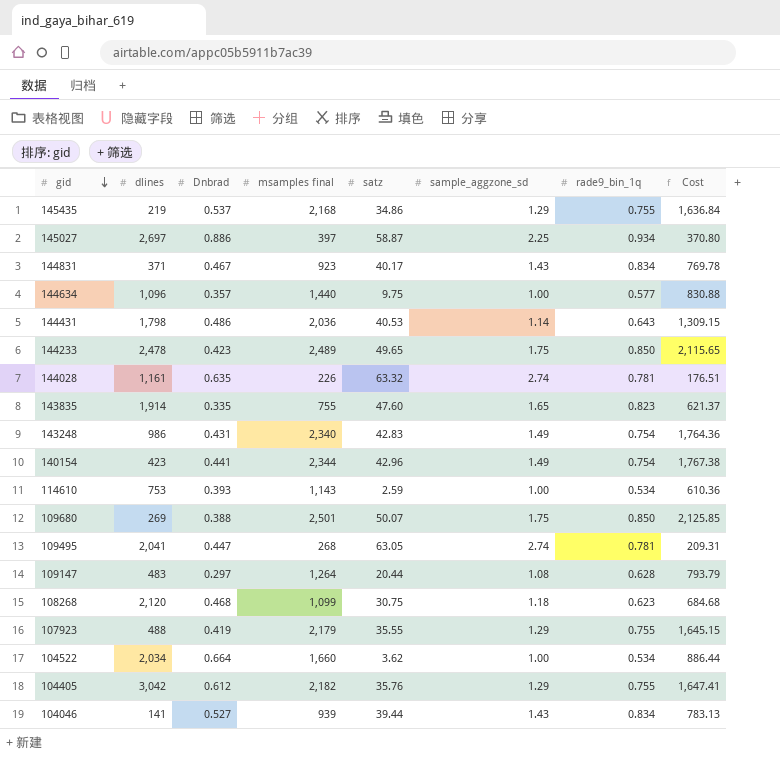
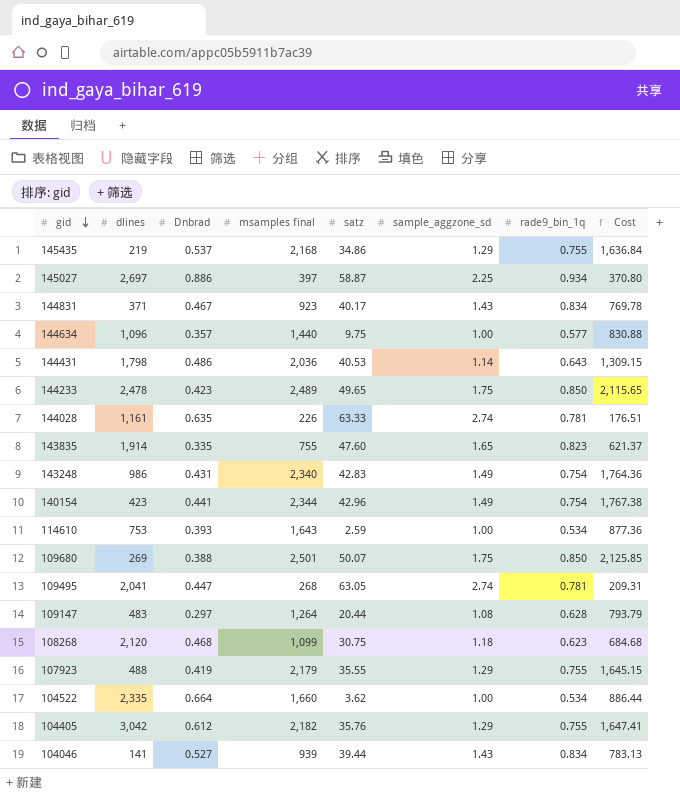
144028 | satz: 63.32 -> 63.33
114610 | msamples final: 1,143 -> 1,643
114610 | Cost: 610.36 -> 877.36
104522 | dlines: 2,034 -> 2,335

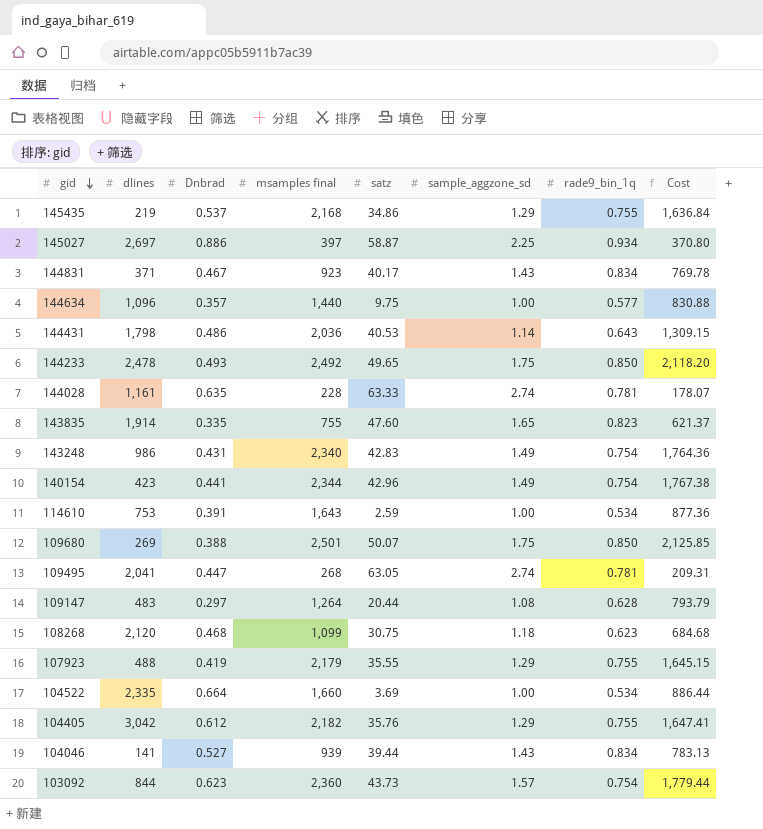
144233 | Dnbrad: 0.423 -> 0.493
144233 | msamples final: 2,489 -> 2,492
144233 | Cost: 2,115.65 -> 2,118.20
144028 | msamples final: 226 -> 228
144028 | Cost: 176.51 -> 178.07
114610 | Dnbrad: 0.393 -> 0.391
104522 | satz: 3.62 -> 3.69
row 103092: none -> 844 | 0.623 | 2,360 | 43.73 | 1.57 | 0.754 | 1,779.44

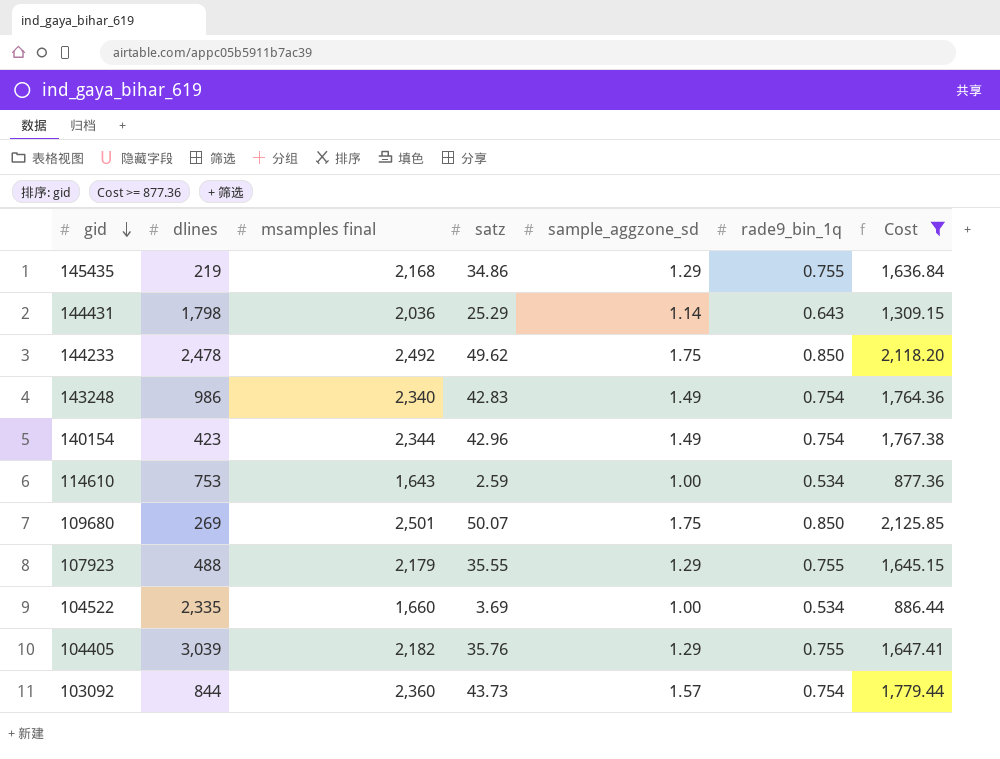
filter: none -> Cost >= 877.36
column Dnbrad | position: 3 -> none
144431 | satz: 40.53 -> 25.29
144233 | satz: 49.65 -> 49.62
104405 | dlines: 3,042 -> 3,039

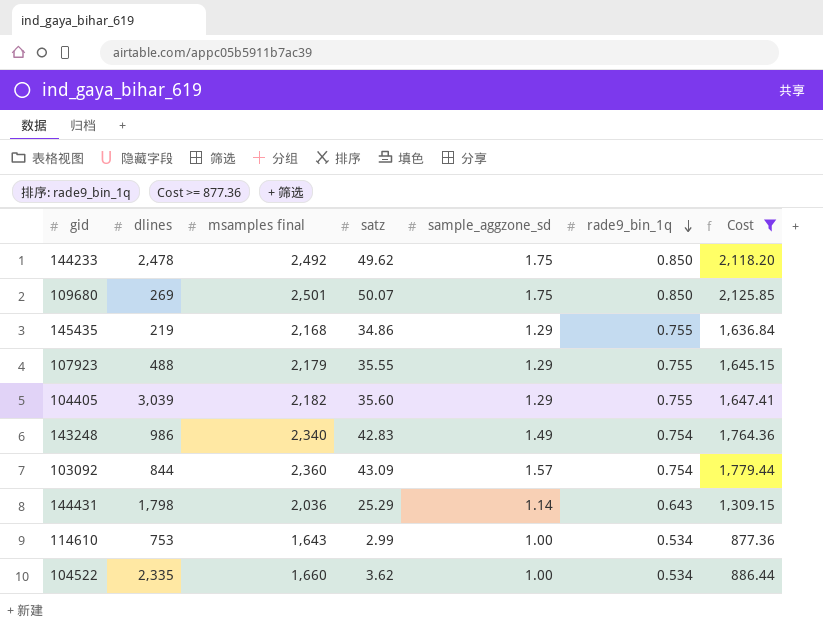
row order: gid descending -> rade9_bin_1q descending
row 140154: 423 | 2,344 | 42.96 | 1.49 | 0.754 | 1,767.38 -> none
104405 | satz: 35.76 -> 35.60
103092 | satz: 43.73 -> 43.09
114610 | satz: 2.59 -> 2.99
104522 | satz: 3.69 -> 3.62

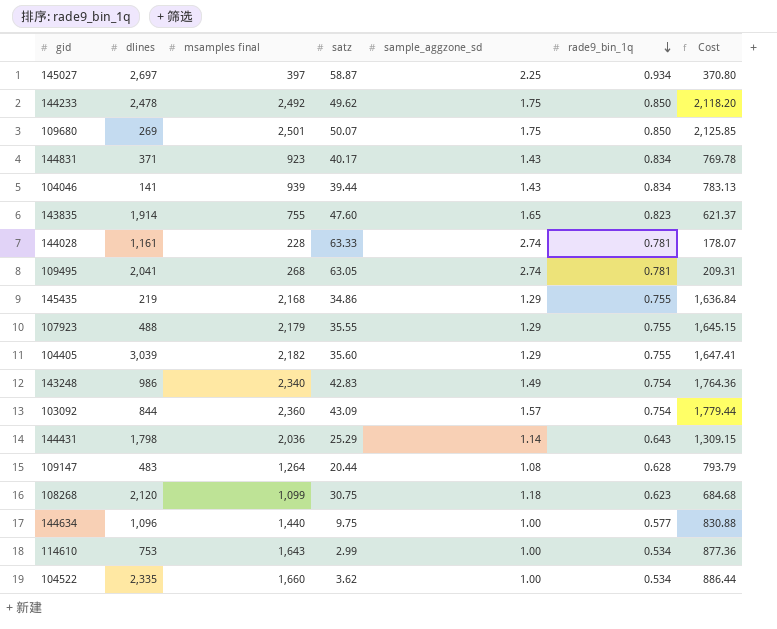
filter: Cost >= 877.36 -> none

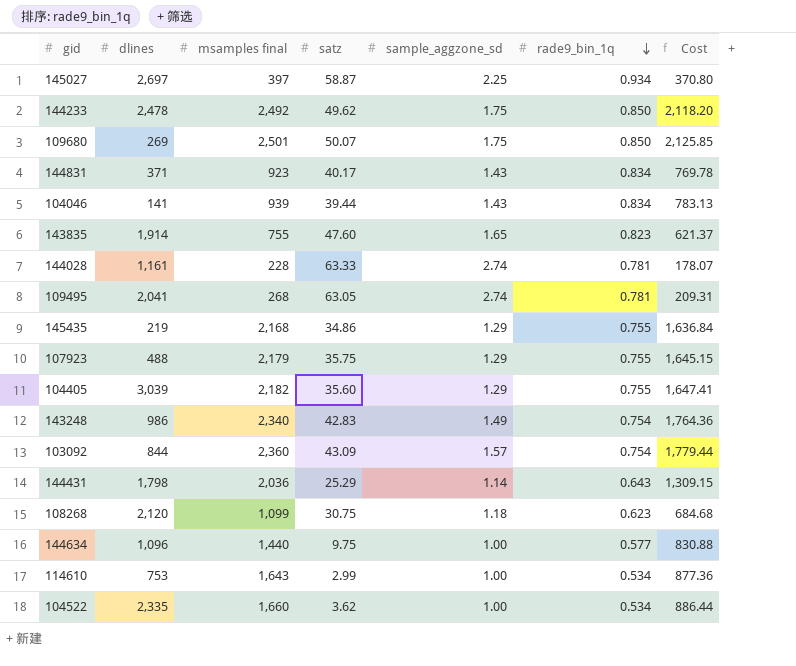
row 109147: 483 | 1,264 | 20.44 | 1.08 | 0.628 | 793.79 -> none
107923 | satz: 35.55 -> 35.75

